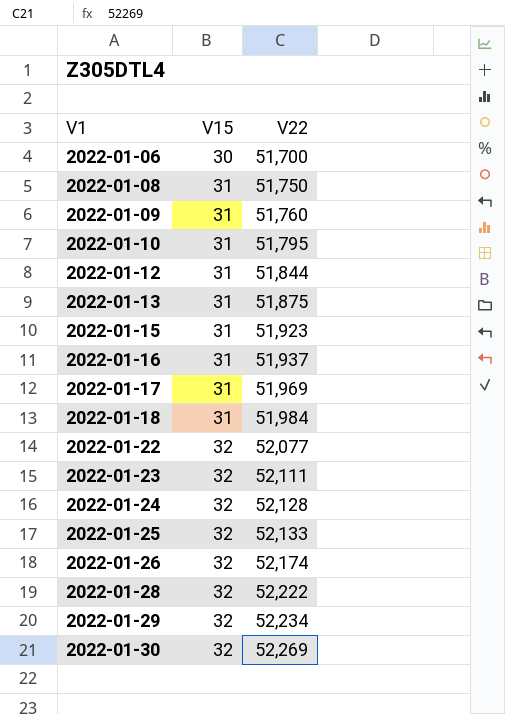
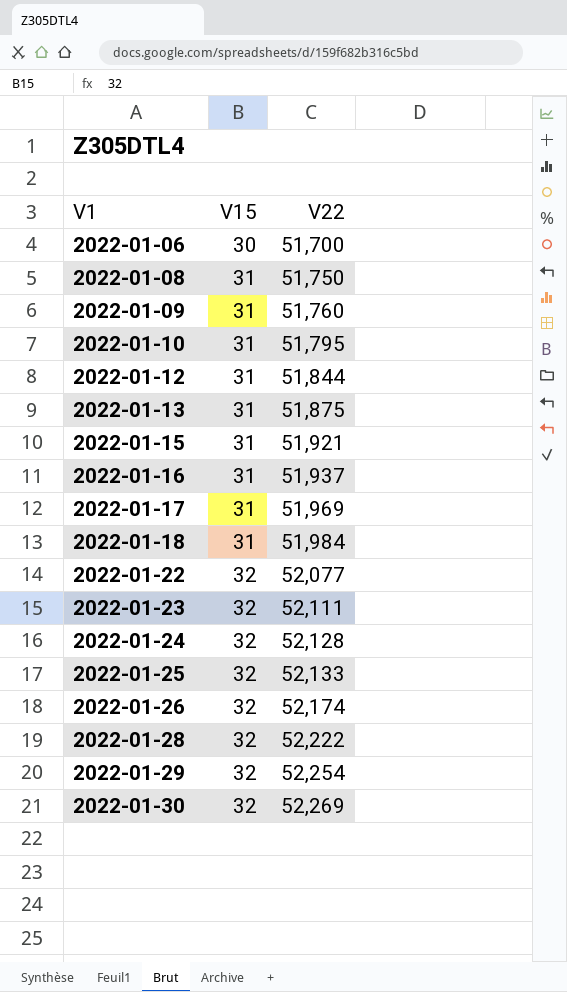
2022-01-15 | V22: 51,923 -> 51,921
2022-01-29 | V22: 52,234 -> 52,254

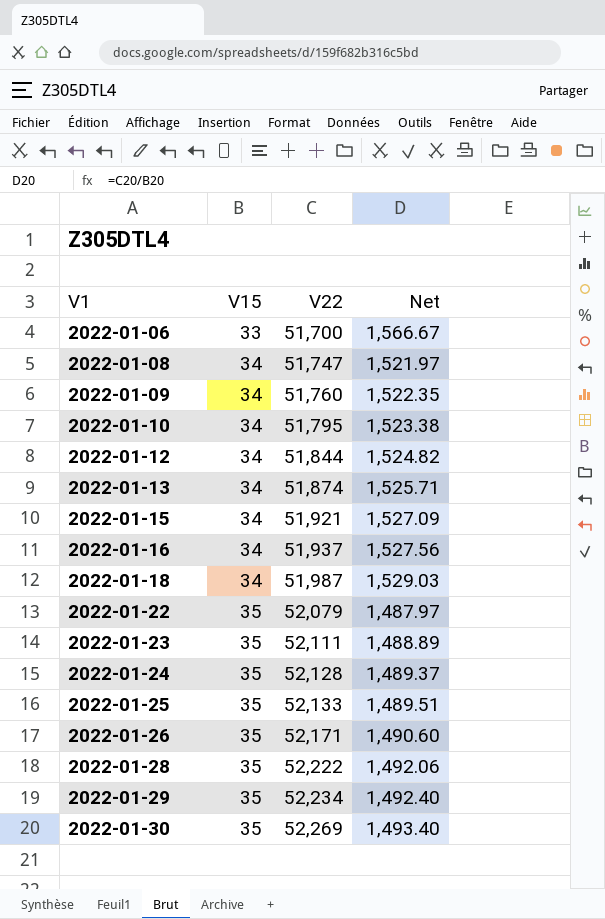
column Net | formula: none -> [V22] / [V15]
row 2022-01-17: 31 | 51,969 -> none
2022-01-06 | V15: 30 -> 33
2022-01-08 | V15: 31 -> 34
2022-01-08 | V22: 51,750 -> 51,747
2022-01-09 | V15: 31 -> 34
2022-01-10 | V15: 31 -> 34
2022-01-12 | V15: 31 -> 34
2022-01-13 | V15: 31 -> 34
2022-01-13 | V22: 51,875 -> 51,874
2022-01-15 | V15: 31 -> 34
2022-01-16 | V15: 31 -> 34
2022-01-18 | V15: 31 -> 34
2022-01-18 | V22: 51,984 -> 51,987
2022-01-22 | V15: 32 -> 35
2022-01-22 | V22: 52,077 -> 52,079
2022-01-23 | V15: 32 -> 35
2022-01-24 | V15: 32 -> 35
2022-01-25 | V15: 32 -> 35
2022-01-26 | V15: 32 -> 35
2022-01-26 | V22: 52,174 -> 52,171
2022-01-28 | V15: 32 -> 35
2022-01-29 | V15: 32 -> 35
2022-01-29 | V22: 52,254 -> 52,234
2022-01-30 | V15: 32 -> 35

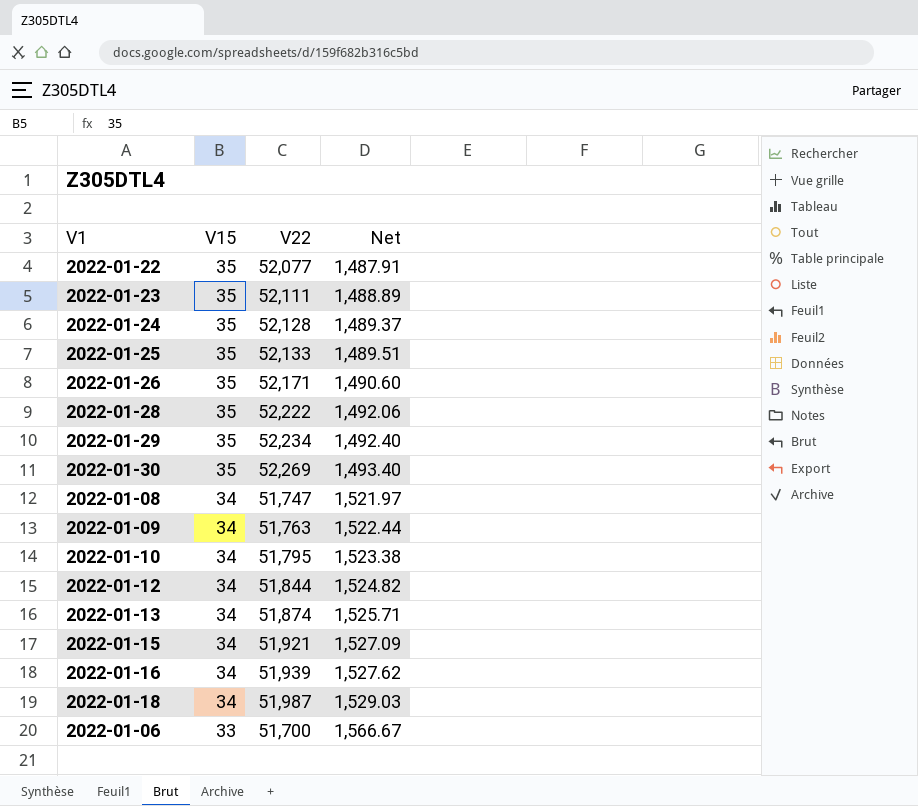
row order: V1 ascending -> V15 descending
2022-01-22 | V22: 52,079 -> 52,077
2022-01-22 | Net: 1,487.97 -> 1,487.91
2022-01-09 | V22: 51,760 -> 51,763
2022-01-09 | Net: 1,522.35 -> 1,522.44
2022-01-16 | V22: 51,937 -> 51,939
2022-01-16 | Net: 1,527.56 -> 1,527.62

